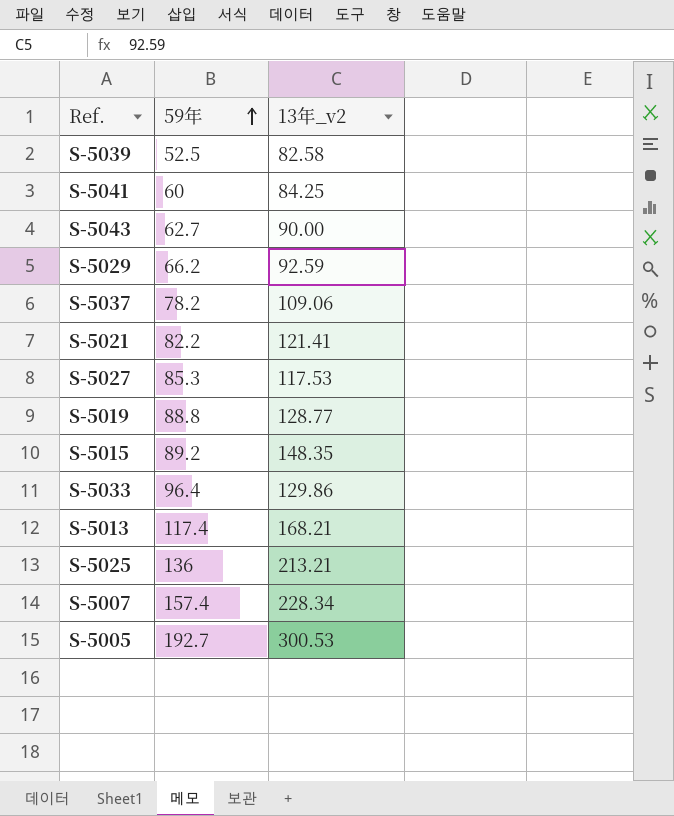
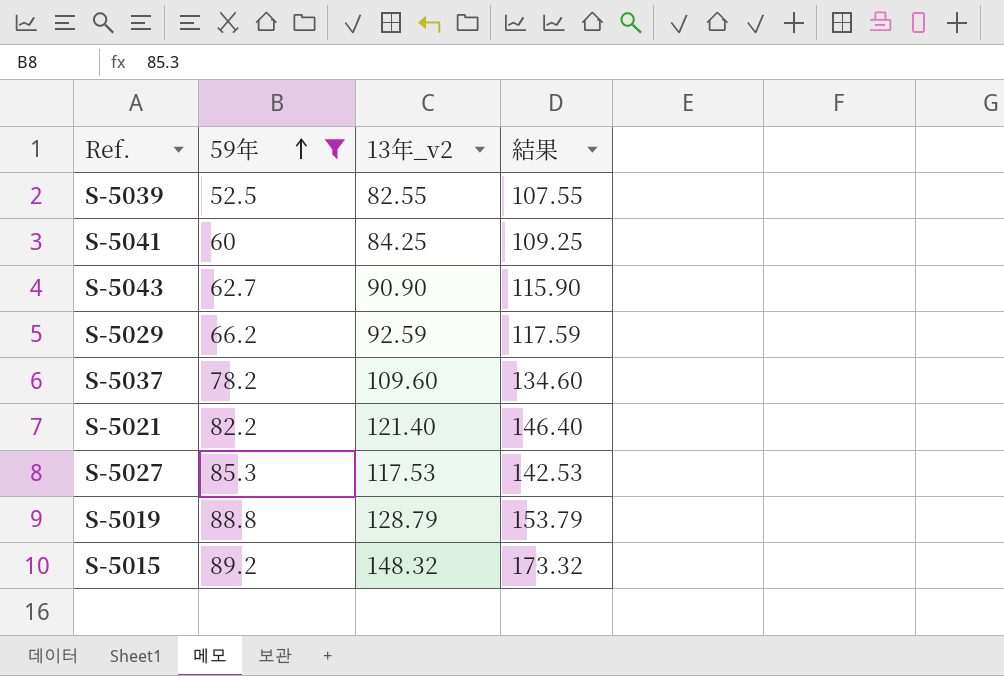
filter: none -> 59年 <= 89.2
column 結果 | formula: none -> [13年_v2] + 25
S-5039 | 13年_v2: 82.58 -> 82.55
S-5043 | 13年_v2: 90.00 -> 90.90
S-5037 | 13年_v2: 109.06 -> 109.60
S-5021 | 13年_v2: 121.41 -> 121.40
S-5019 | 13年_v2: 128.77 -> 128.79
S-5015 | 13年_v2: 148.35 -> 148.32

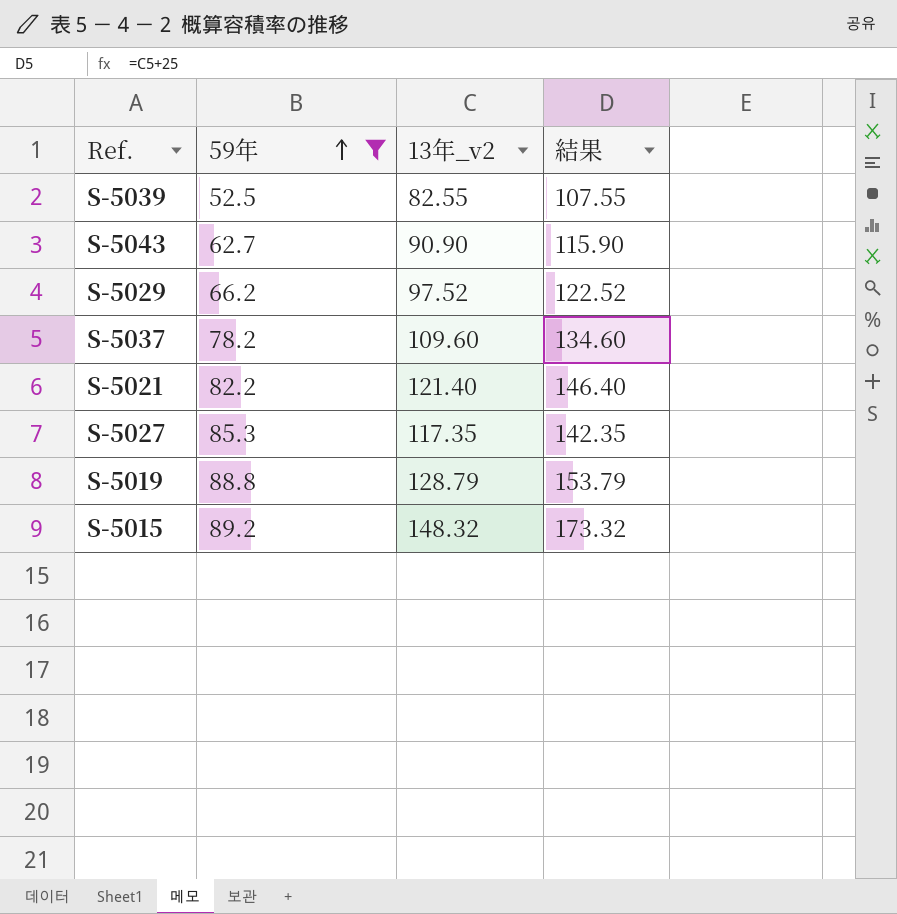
row S-5041: 60 | 84.25 | 109.25 -> none
S-5029 | 13年_v2: 92.59 -> 97.52
S-5029 | 結果: 117.59 -> 122.52
S-5027 | 13年_v2: 117.53 -> 117.35
S-5027 | 結果: 142.53 -> 142.35

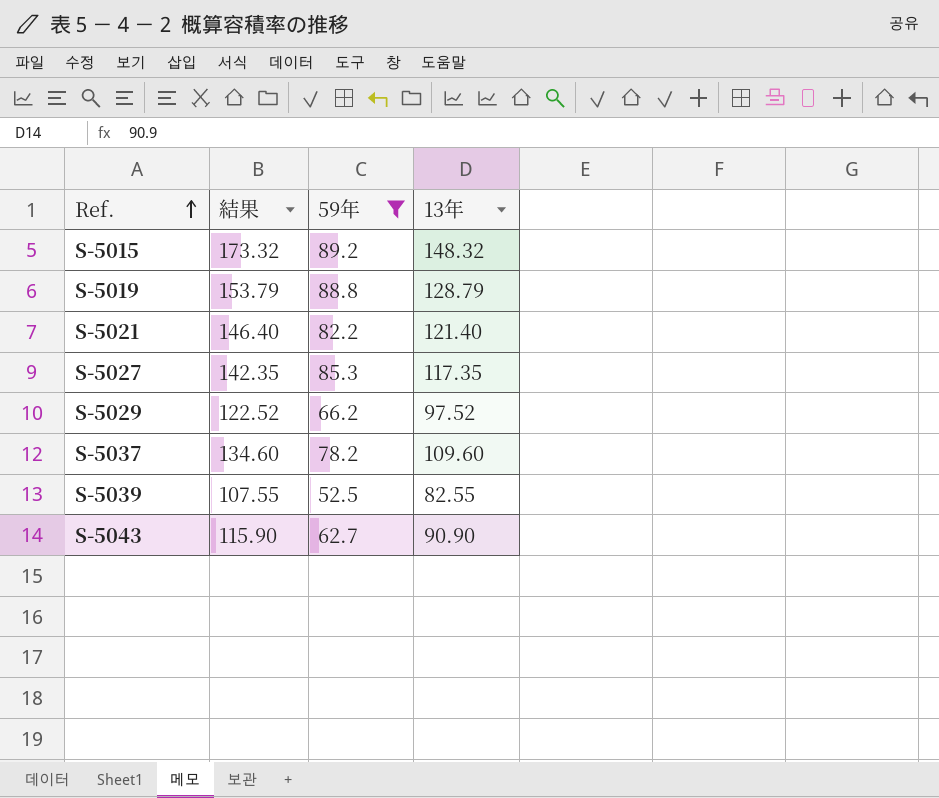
row order: 59年 ascending -> Ref. ascending
column 結果 | position: 4 -> 2
column name: 13年_v2 -> 13年

